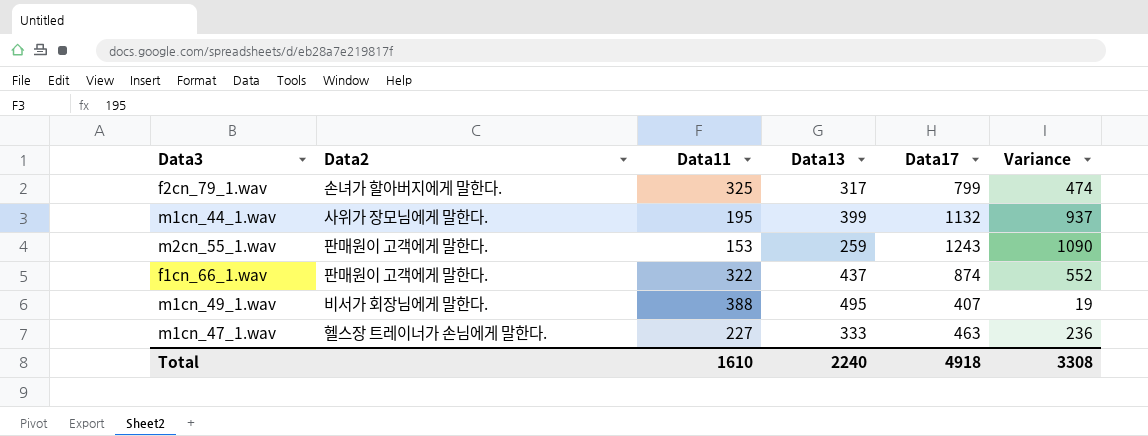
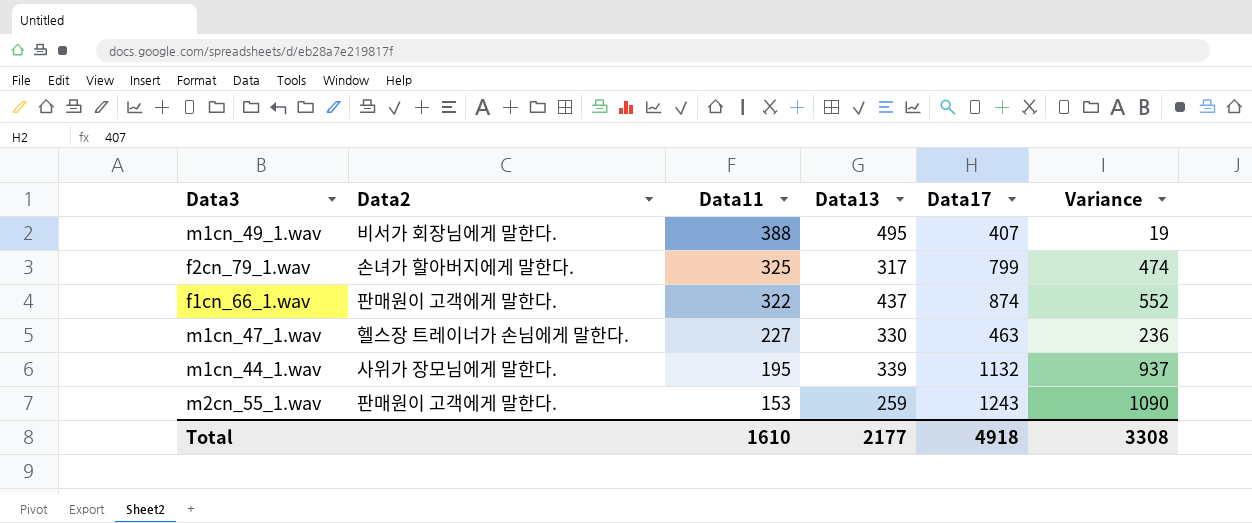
row order: none -> Data11 descending
m1cn_47_1.wav | Data13: 333 -> 330
m1cn_44_1.wav | Data13: 399 -> 339
Total | Data13: 2240 -> 2177

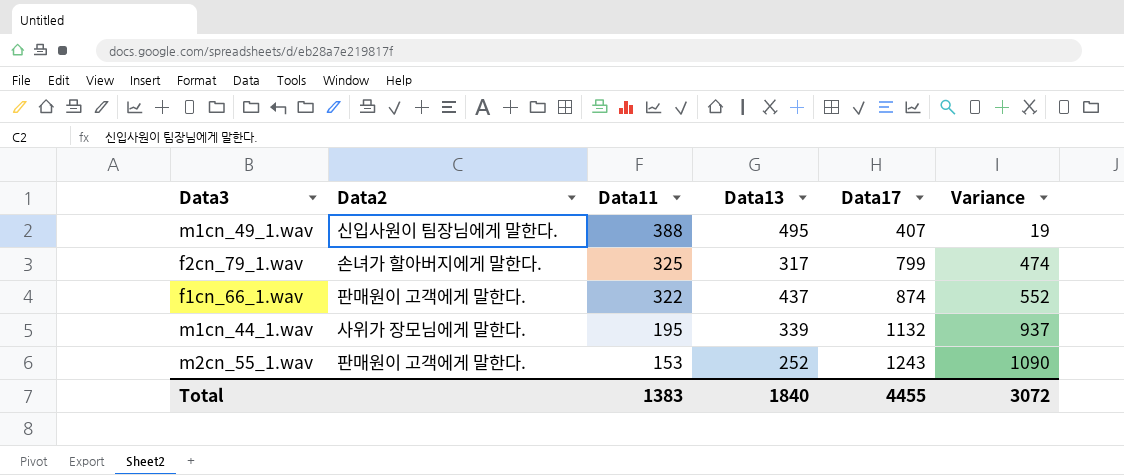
row m1cn_47_1.wav: 헬스장 트레이너가 손님에게 말한다. | 227 | 330 | 463 | 236 -> none
m1cn_49_1.wav | Data2: 비서가 회장님에게 말한다. -> 신입사원이 팀장님에게 말한다.
m2cn_55_1.wav | Data13: 259 -> 252
Total | Data11: 1610 -> 1383
Total | Data13: 2177 -> 1840
Total | Data17: 4918 -> 4455
Total | Variance: 3308 -> 3072

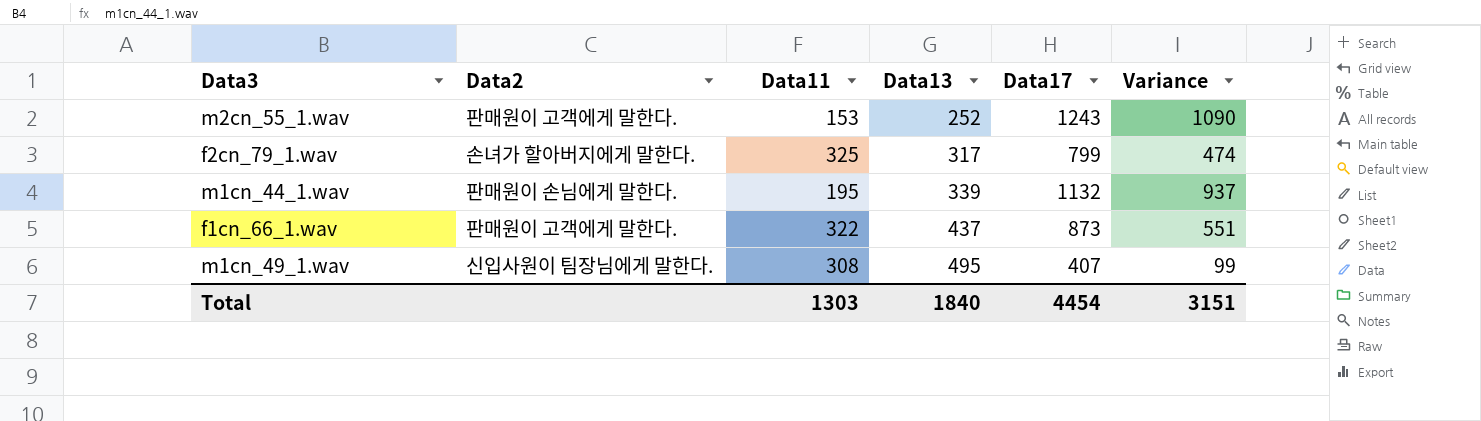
row order: Data11 descending -> Data13 ascending
m1cn_44_1.wav | Data2: 사위가 장모님에게 말한다. -> 판매원이 손님에게 말한다.
f1cn_66_1.wav | Data17: 874 -> 873
f1cn_66_1.wav | Variance: 552 -> 551
m1cn_49_1.wav | Data11: 388 -> 308
m1cn_49_1.wav | Variance: 19 -> 99
Total | Data11: 1383 -> 1303
Total | Data17: 4455 -> 4454
Total | Variance: 3072 -> 3151

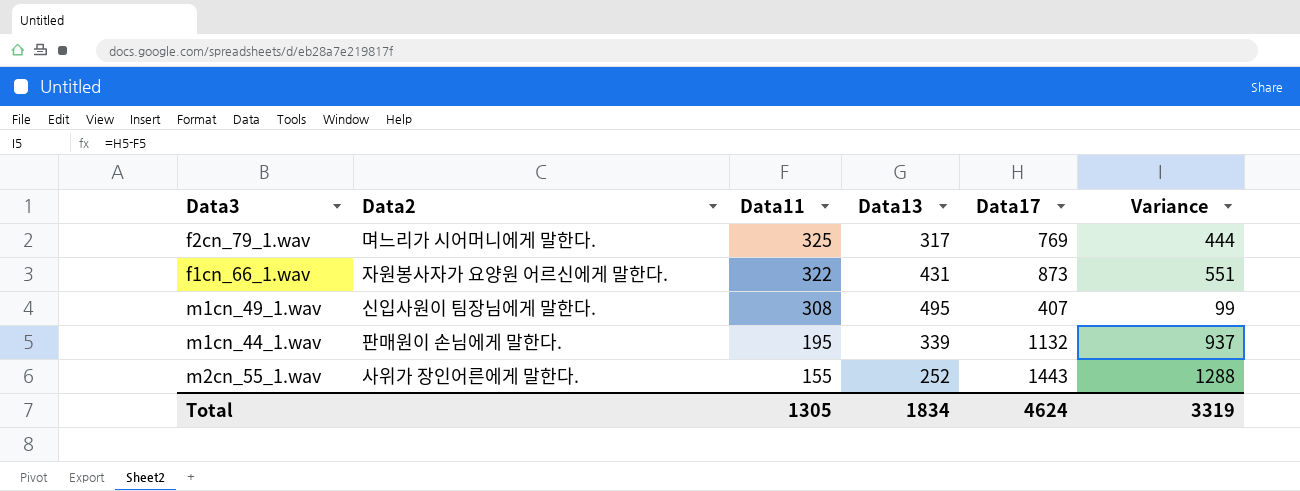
row order: Data13 ascending -> Data11 descending
f2cn_79_1.wav | Data2: 손녀가 할아버지에게 말한다. -> 며느리가 시어머니에게 말한다.
f2cn_79_1.wav | Data17: 799 -> 769
f2cn_79_1.wav | Variance: 474 -> 444
f1cn_66_1.wav | Data2: 판매원이 고객에게 말한다. -> 자원봉사자가 요양원 어르신에게 말한다.
f1cn_66_1.wav | Data13: 437 -> 431
m2cn_55_1.wav | Data2: 판매원이 고객에게 말한다. -> 사위가 장인어른에게 말한다.
m2cn_55_1.wav | Data11: 153 -> 155
m2cn_55_1.wav | Data17: 1243 -> 1443
m2cn_55_1.wav | Variance: 1090 -> 1288
Total | Data11: 1303 -> 1305
Total | Data13: 1840 -> 1834
Total | Data17: 4454 -> 4624
Total | Variance: 3151 -> 3319

